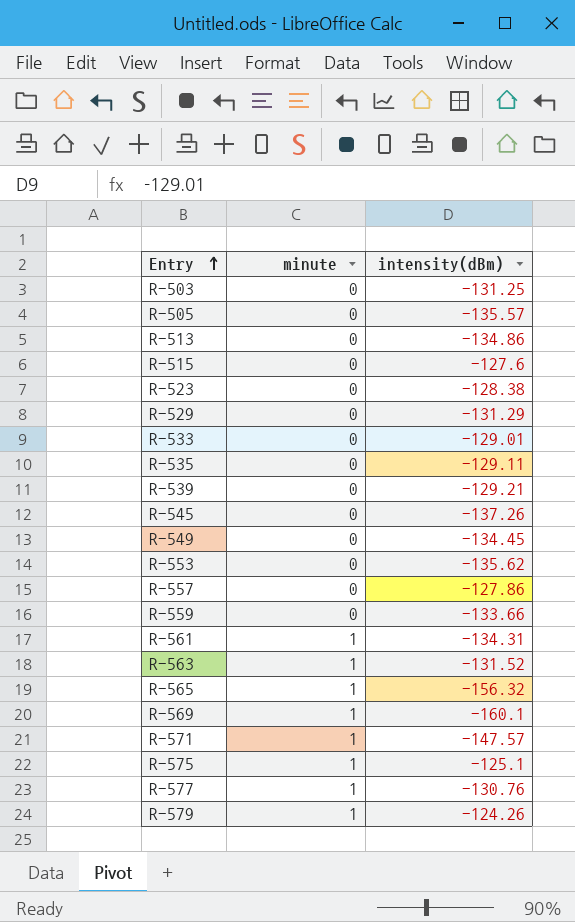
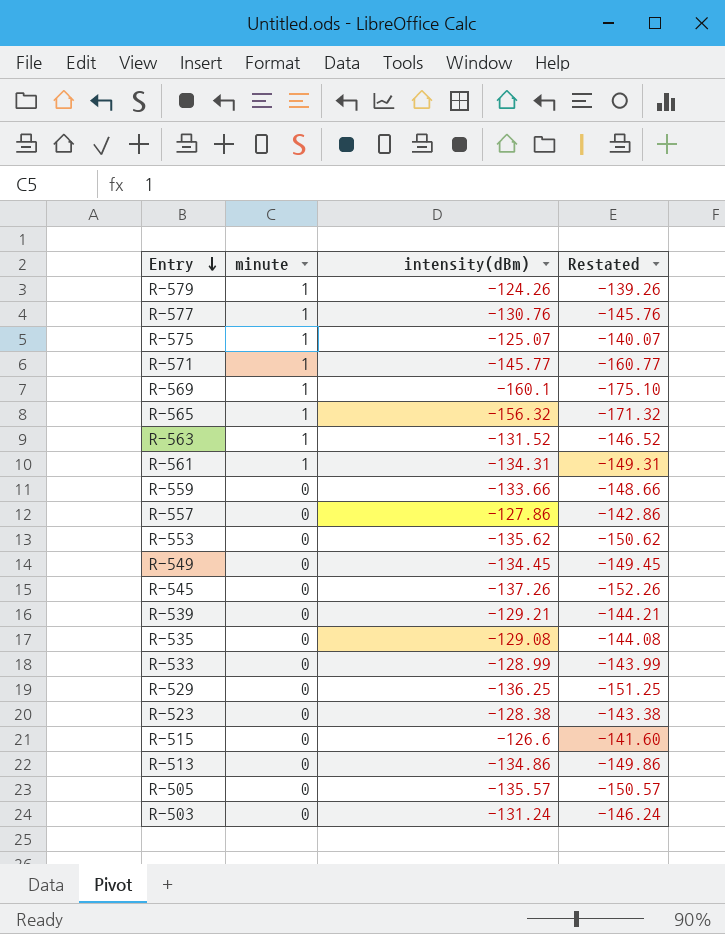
row order: Entry ascending -> Entry descending
column Restated | formula: none -> [intensity(dBm)] - 15
R-575 | intensity(dBm): -125.1 -> -125.07
R-571 | intensity(dBm): -147.57 -> -145.77
R-535 | intensity(dBm): -129.11 -> -129.08
R-533 | intensity(dBm): -129.01 -> -128.99
R-529 | intensity(dBm): -131.29 -> -136.25
R-515 | intensity(dBm): -127.6 -> -126.6
R-503 | intensity(dBm): -131.25 -> -131.24

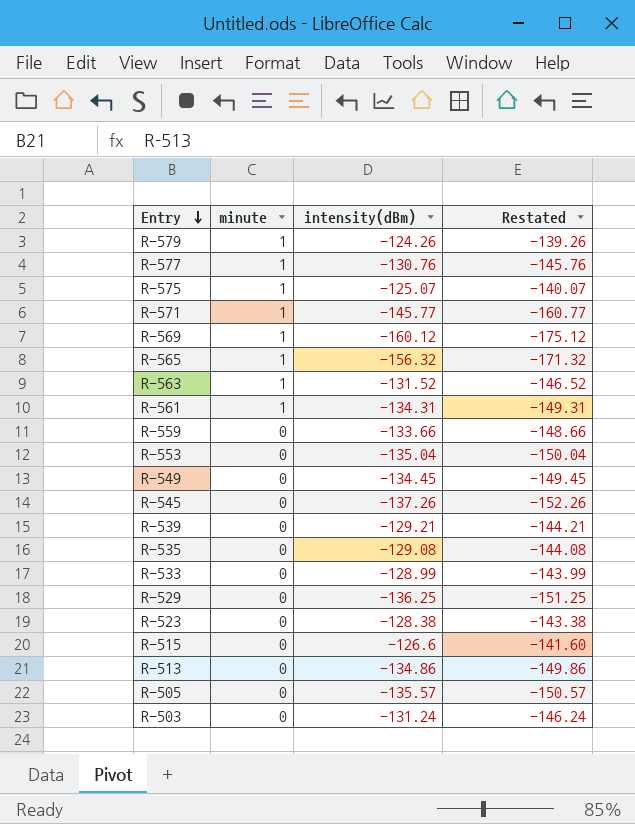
row R-557: 0 | -127.86 | -142.86 -> none
R-569 | intensity(dBm): -160.1 -> -160.12
R-569 | Restated: -175.10 -> -175.12
R-553 | intensity(dBm): -135.62 -> -135.04
R-553 | Restated: -150.62 -> -150.04

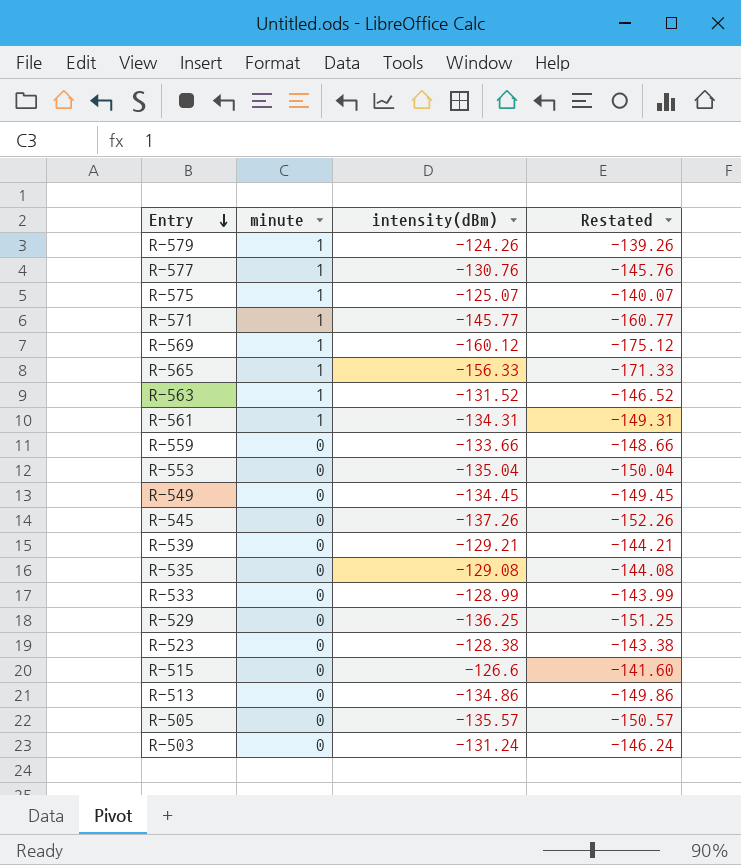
R-565 | intensity(dBm): -156.32 -> -156.33
R-565 | Restated: -171.32 -> -171.33

